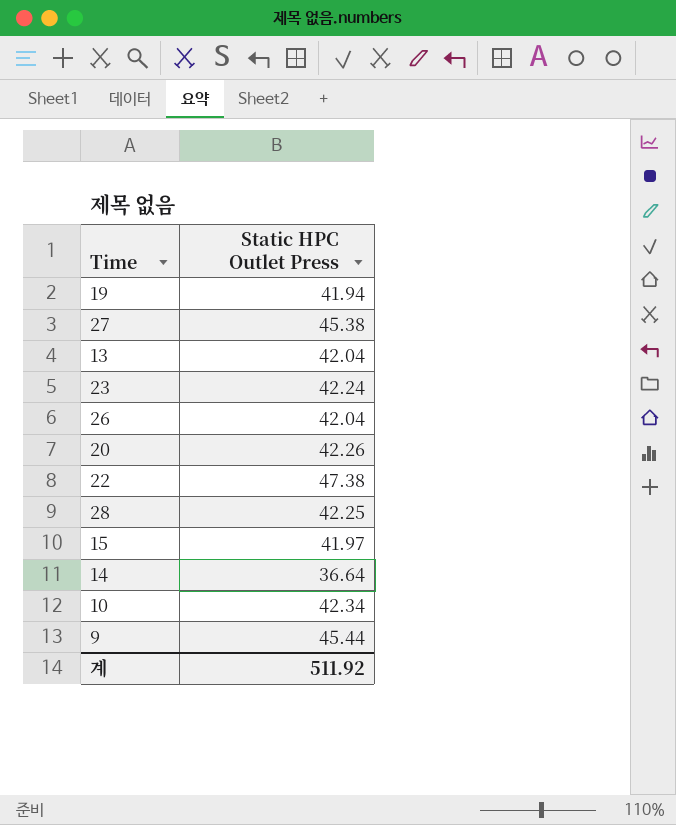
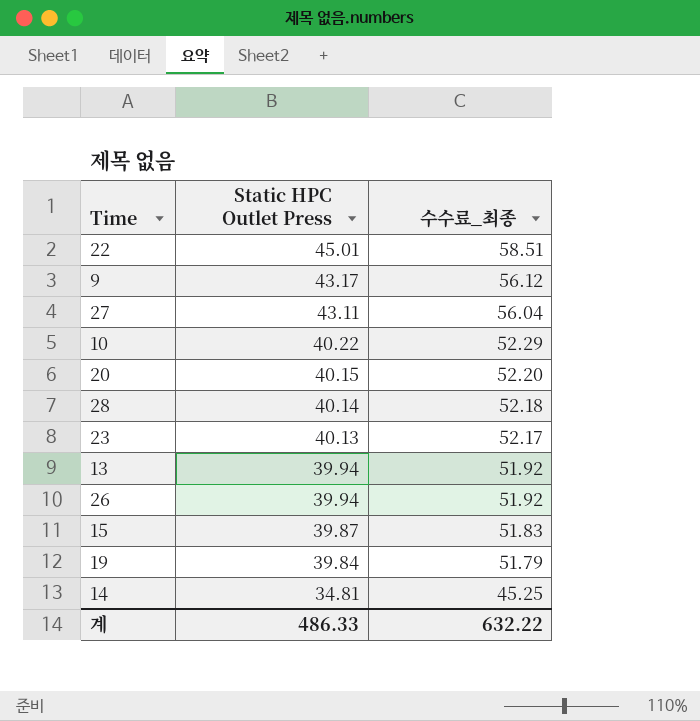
row order: none -> Static HPC Outlet Press descending
column 수수료_최종 | formula: none -> [Static HPC Outlet Press] * 1.3
22 | Static HPC Outlet Press: 47.38 -> 45.01
9 | Static HPC Outlet Press: 45.44 -> 43.17
27 | Static HPC Outlet Press: 45.38 -> 43.11
10 | Static HPC Outlet Press: 42.34 -> 40.22
20 | Static HPC Outlet Press: 42.26 -> 40.15
28 | Static HPC Outlet Press: 42.25 -> 40.14
23 | Static HPC Outlet Press: 42.24 -> 40.13
13 | Static HPC Outlet Press: 42.04 -> 39.94
26 | Static HPC Outlet Press: 42.04 -> 39.94
15 | Static HPC Outlet Press: 41.97 -> 39.87
19 | Static HPC Outlet Press: 41.94 -> 39.84
14 | Static HPC Outlet Press: 36.64 -> 34.81
계 | Static HPC Outlet Press: 511.92 -> 486.33

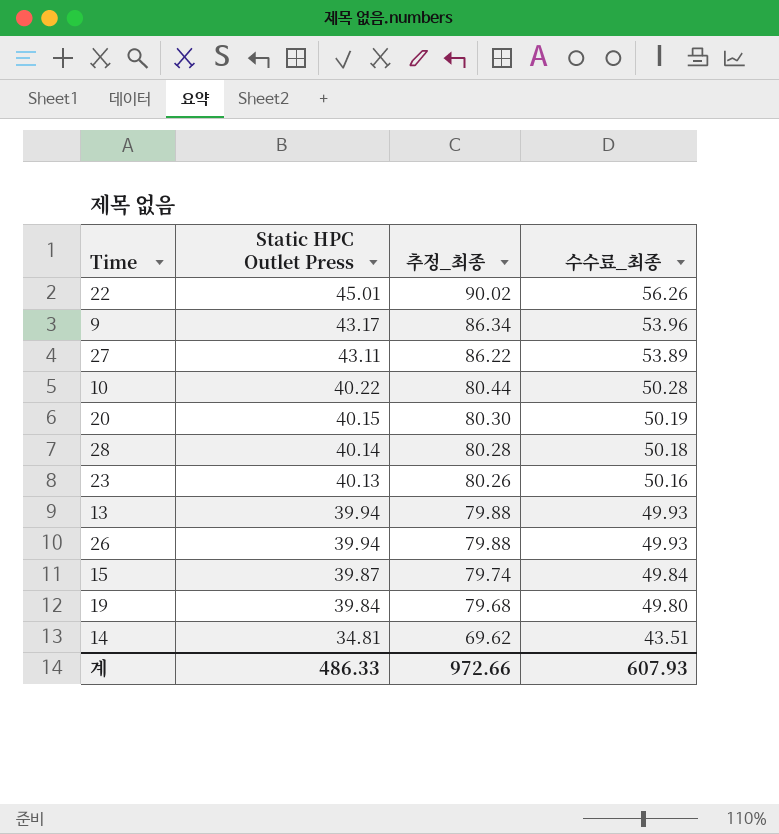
column 추정_최종 | formula: none -> [Static HPC Outlet Press] * 2
column 수수료_최종 | formula: [Static HPC Outlet Press] * 1.3 -> [Static HPC Outlet Press] * 1.25
계 | 수수료_최종: 632.22 -> 607.93

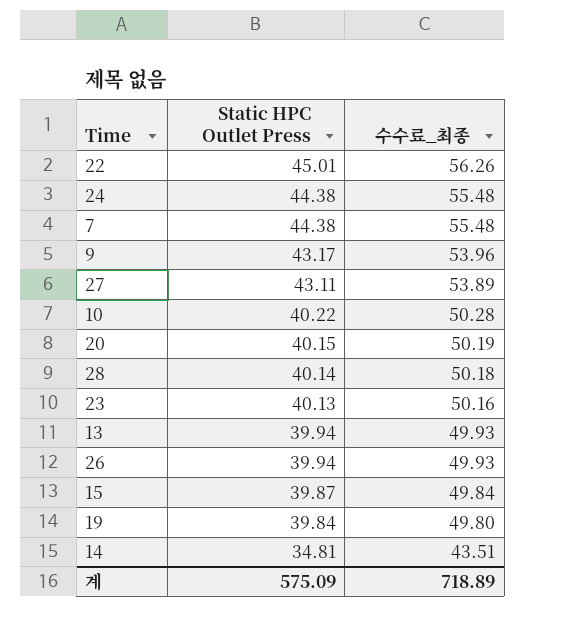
column 추정_최종 | formula: [Static HPC Outlet Press] * 2 -> none
row 24: none -> 44.38 | 55.48
row 7: none -> 44.38 | 55.48
계 | Static HPC Outlet Press: 486.33 -> 575.09
계 | 수수료_최종: 607.93 -> 718.89

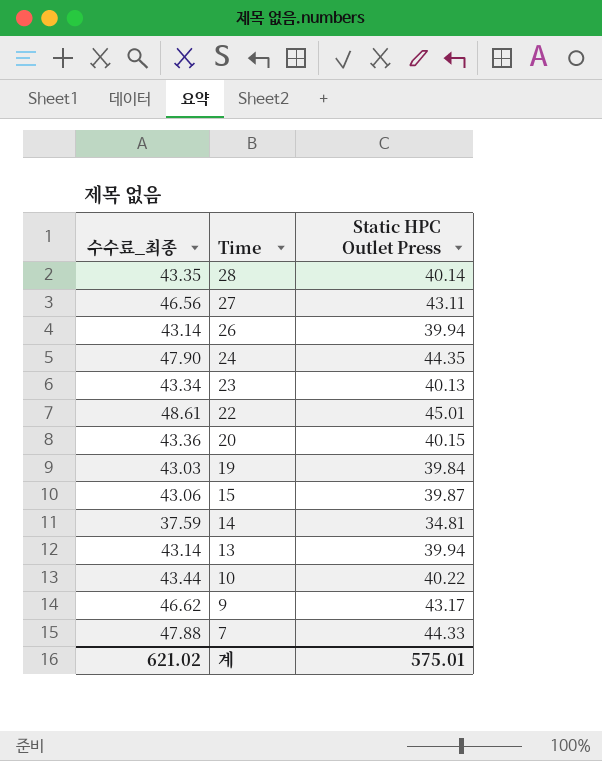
row order: Static HPC Outlet Press descending -> Time descending
column 수수료_최종 | formula: [Static HPC Outlet Press] * 1.25 -> [Static HPC Outlet Press] * 1.08
column 수수료_최종 | position: 3 -> 1
24 | Static HPC Outlet Press: 44.38 -> 44.35
7 | Static HPC Outlet Press: 44.38 -> 44.33
계 | 수수료_최종: 718.89 -> 621.02
계 | Static HPC Outlet Press: 575.09 -> 575.01

